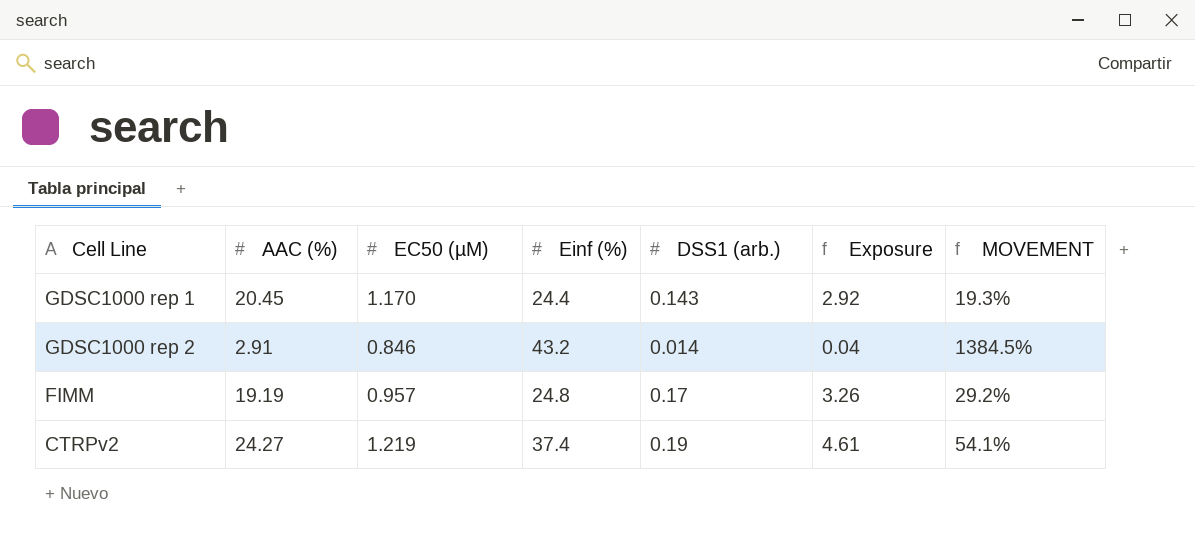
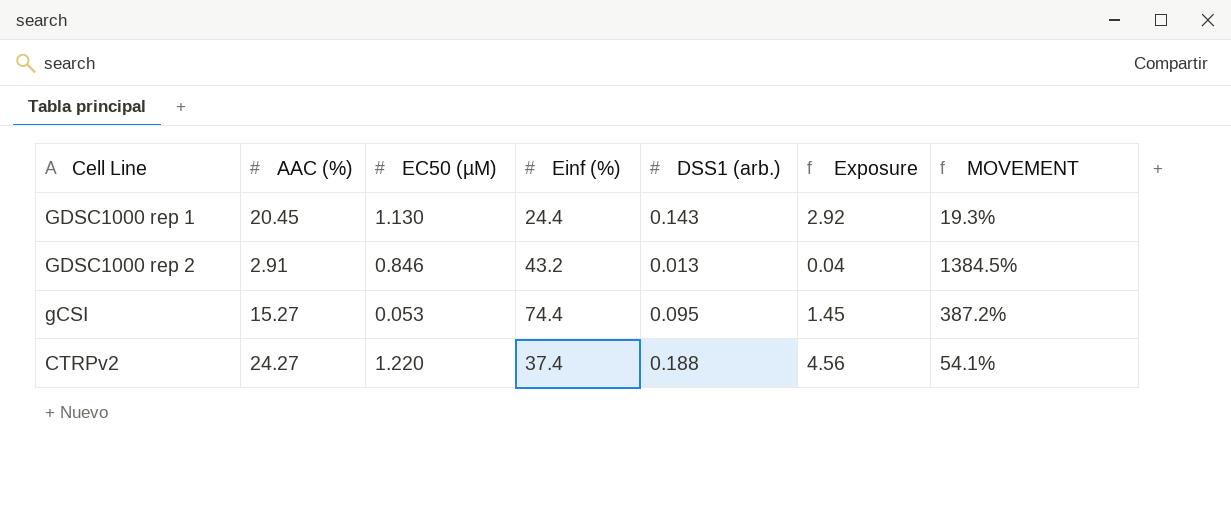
row FIMM: 19.19 | 0.957 | 24.8 | 0.17 | 3.26 | 29.2% -> none
GDSC1000 rep 1 | EC50 (µM): 1.170 -> 1.130
GDSC1000 rep 2 | DSS1 (arb.): 0.014 -> 0.013
row gCSI: none -> 15.27 | 0.053 | 74.4 | 0.095 | 1.45 | 387.2%
CTRPv2 | EC50 (µM): 1.219 -> 1.220
CTRPv2 | DSS1 (arb.): 0.19 -> 0.188
CTRPv2 | Exposure: 4.61 -> 4.56

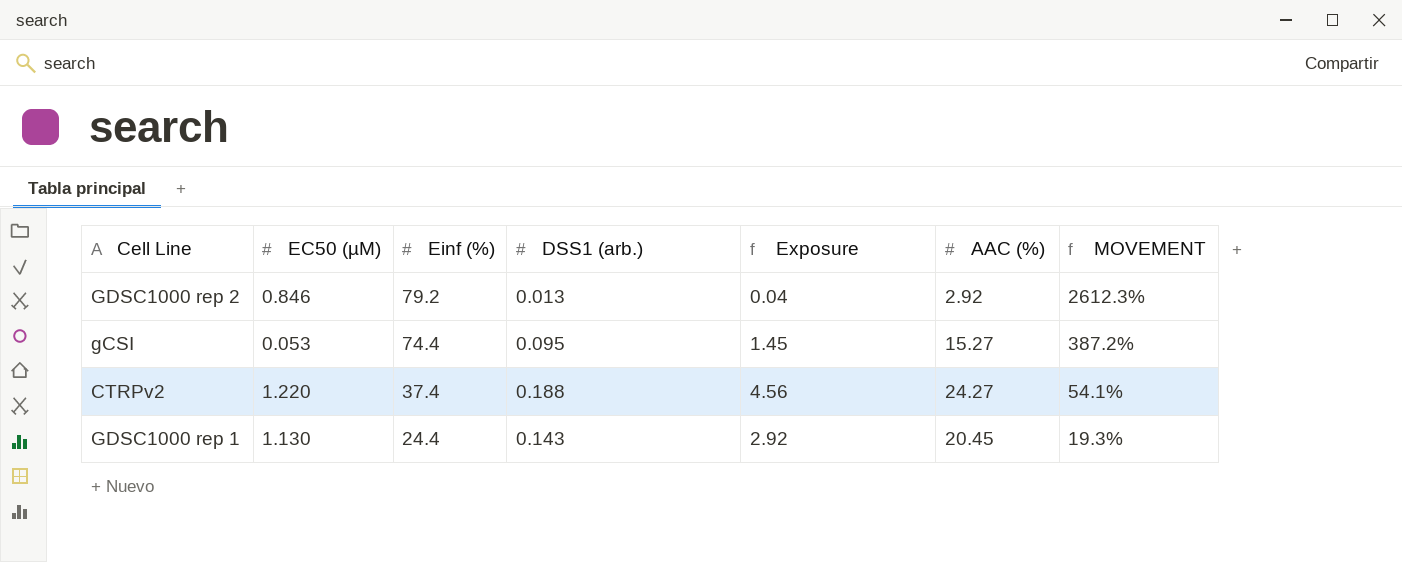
row order: none -> Einf (%) descending
column AAC (%) | position: 2 -> 6
GDSC1000 rep 2 | Einf (%): 43.2 -> 79.2
GDSC1000 rep 2 | AAC (%): 2.91 -> 2.92
GDSC1000 rep 2 | MOVEMENT: 1384.5% -> 2612.3%

